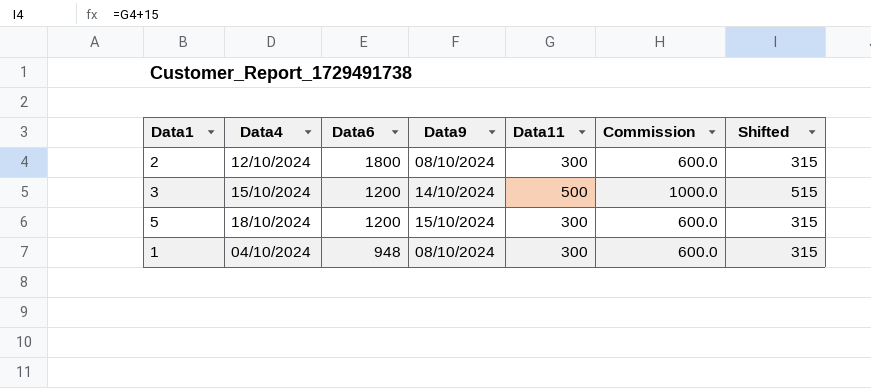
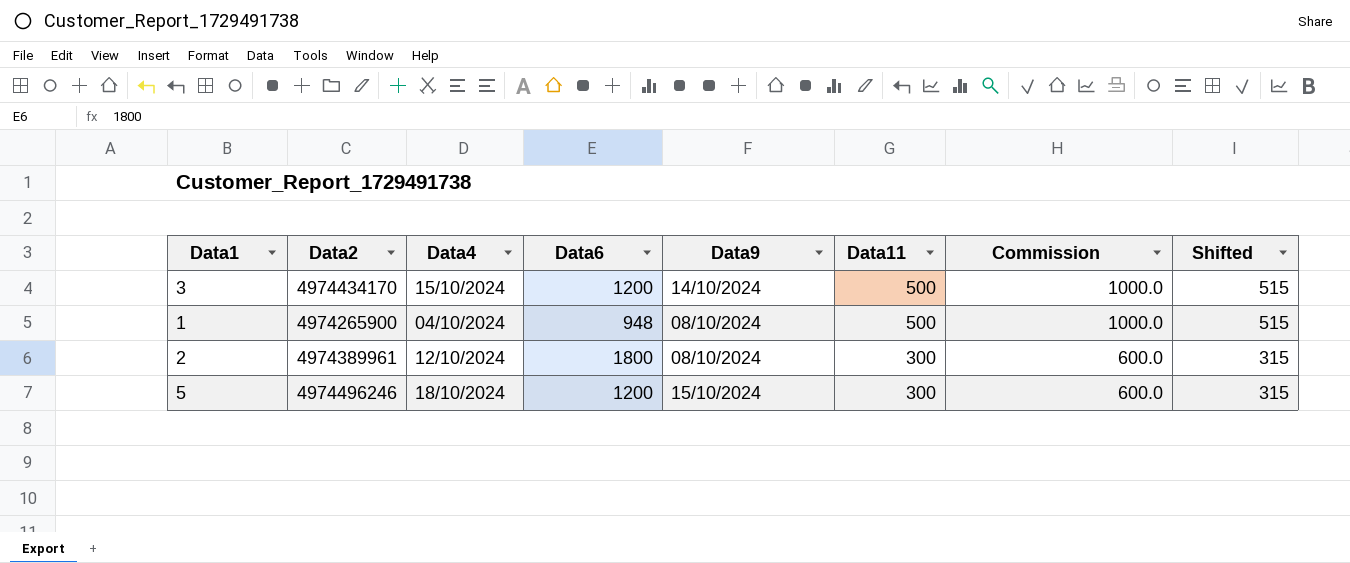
row order: Data6 descending -> Data11 descending
column Data2 | position: none -> 2
1 | Data11: 300 -> 500
1 | Commission: 600.0 -> 1000.0
1 | Shifted: 315 -> 515

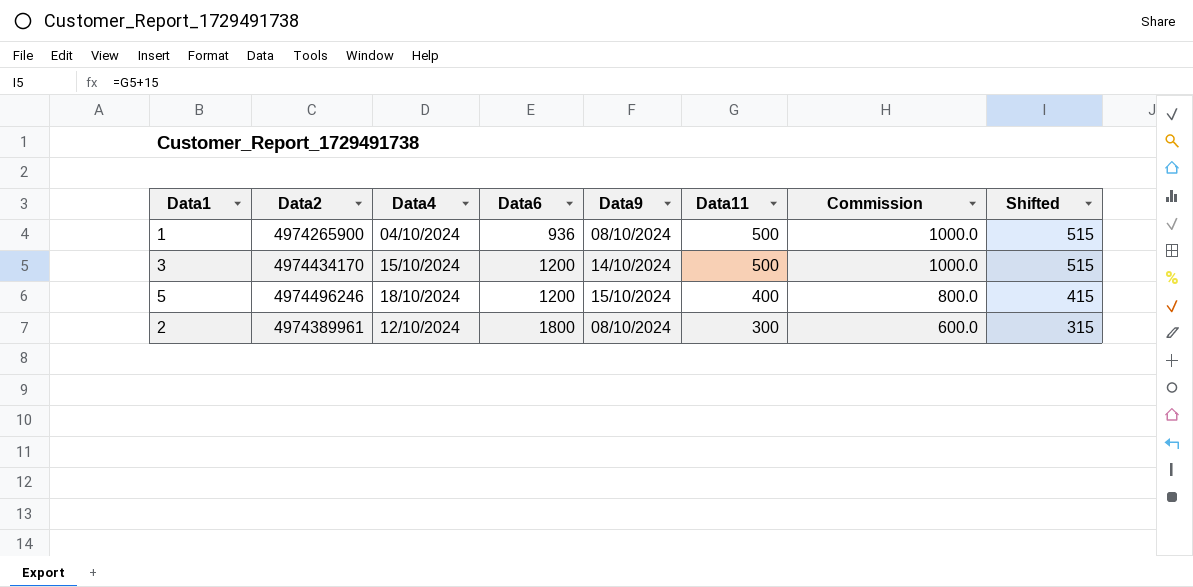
row order: Data11 descending -> Data6 ascending
1 | Data6: 948 -> 936
5 | Data11: 300 -> 400
5 | Commission: 600.0 -> 800.0
5 | Shifted: 315 -> 415

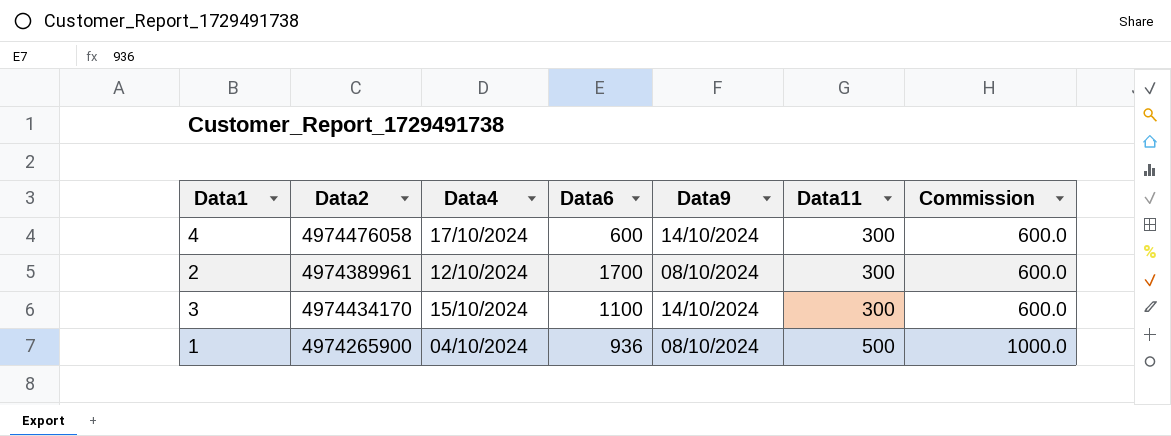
row order: Data6 ascending -> Data11 ascending
column Shifted | formula: [Data11] + 15 -> none
row 5: 4974496246 | 18/10/2024 | 1200 | 15/10/2024 | 400 | 800.0 | 415 -> none
row 4: none -> 4974476058 | 17/10/2024 | 600 | 14/10/2024 | 300 | 600.0
2 | Data6: 1800 -> 1700
3 | Data6: 1200 -> 1100
3 | Data11: 500 -> 300
3 | Commission: 1000.0 -> 600.0

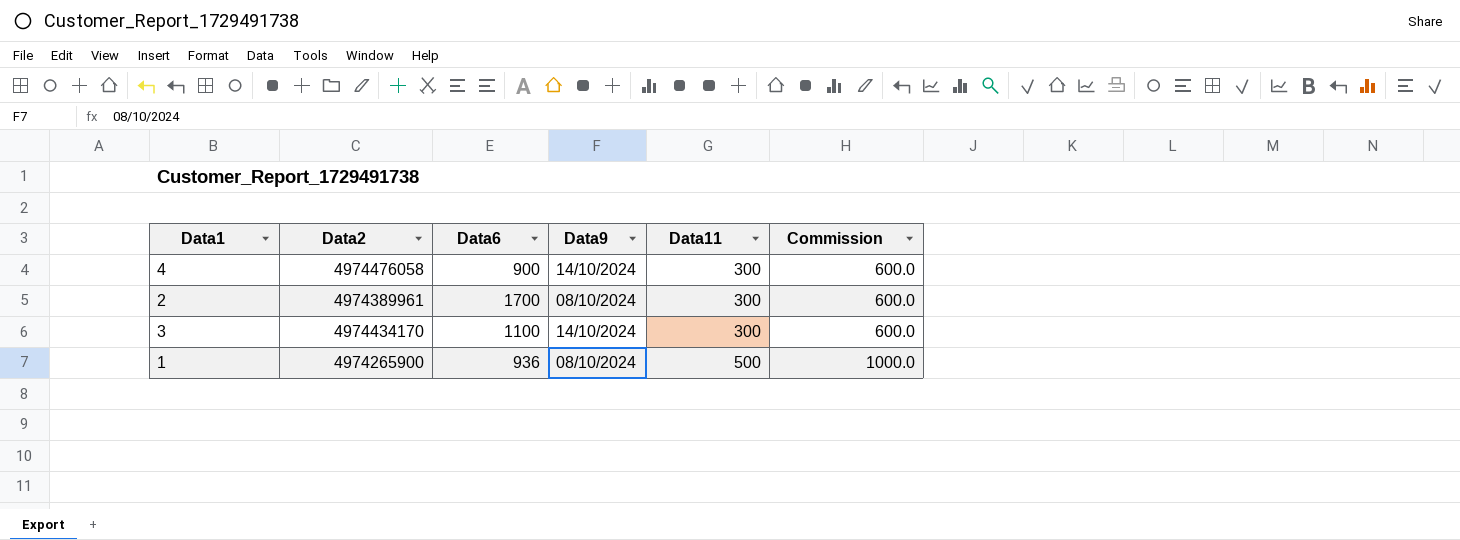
column Data4 | position: 3 -> none
4 | Data6: 600 -> 900

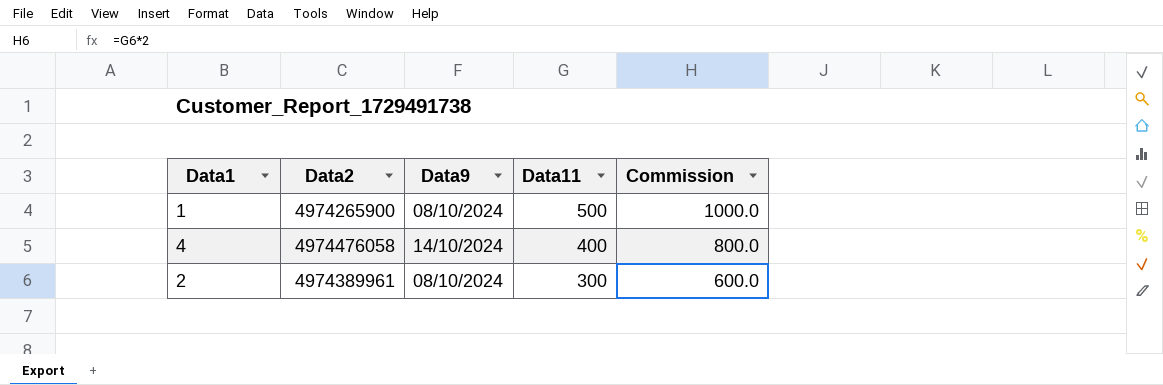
row order: Data11 ascending -> Data11 descending
column Data6 | position: 3 -> none
row 3: 4974434170 | 1100 | 14/10/2024 | 300 | 600.0 -> none
4 | Data11: 300 -> 400
4 | Commission: 600.0 -> 800.0

